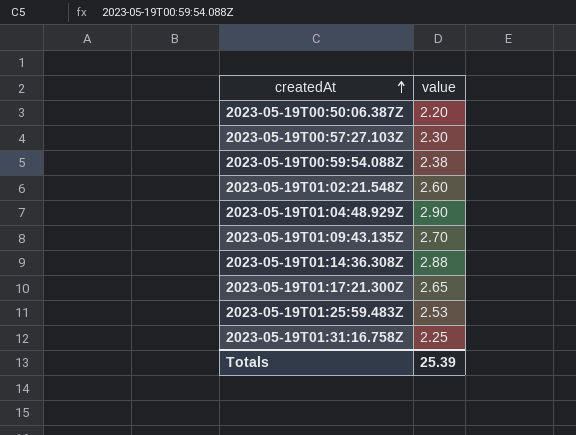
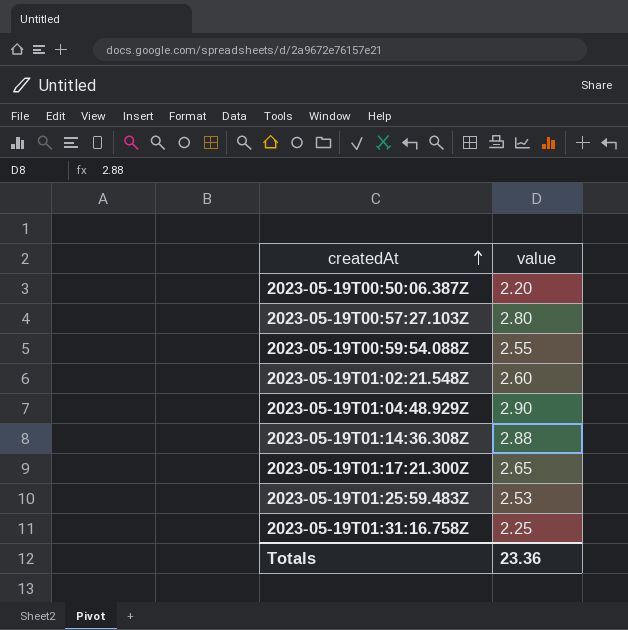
row 2023-05-19T01:09:43.135Z: 2.70 -> none
2023-05-19T00:57:27.103Z | value: 2.30 -> 2.80
2023-05-19T00:59:54.088Z | value: 2.38 -> 2.55
Totals | value: 25.39 -> 23.36

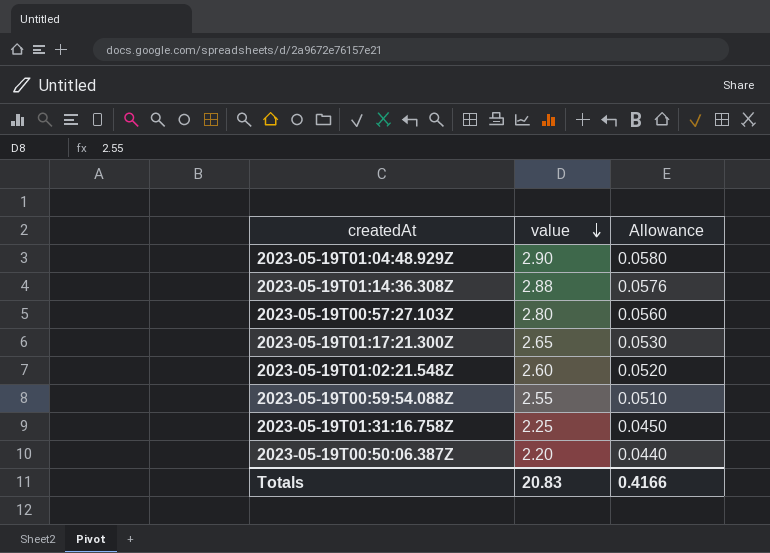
row order: createdAt ascending -> value descending
column Allowance | formula: none -> [value] * 0.02
row 2023-05-19T01:25:59.483Z: 2.53 -> none
Totals | value: 23.36 -> 20.83

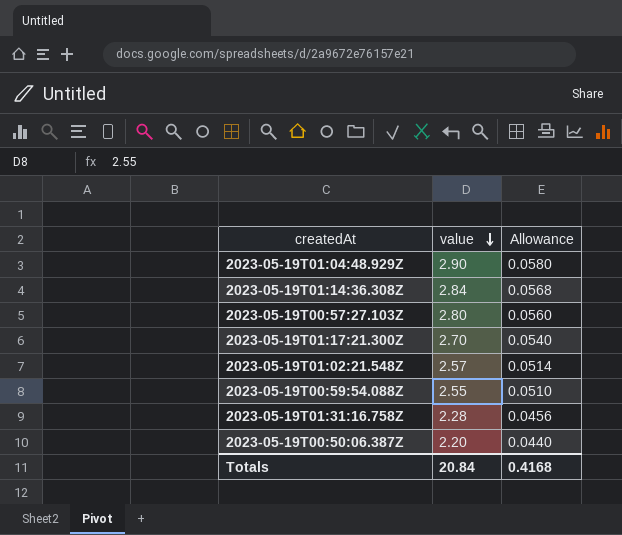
2023-05-19T01:14:36.308Z | value: 2.88 -> 2.84
2023-05-19T01:14:36.308Z | Allowance: 0.0576 -> 0.0568
2023-05-19T01:17:21.300Z | value: 2.65 -> 2.70
2023-05-19T01:17:21.300Z | Allowance: 0.0530 -> 0.0540
2023-05-19T01:02:21.548Z | value: 2.60 -> 2.57
2023-05-19T01:02:21.548Z | Allowance: 0.0520 -> 0.0514
2023-05-19T01:31:16.758Z | value: 2.25 -> 2.28
2023-05-19T01:31:16.758Z | Allowance: 0.0450 -> 0.0456
Totals | value: 20.83 -> 20.84
Totals | Allowance: 0.4166 -> 0.4168

